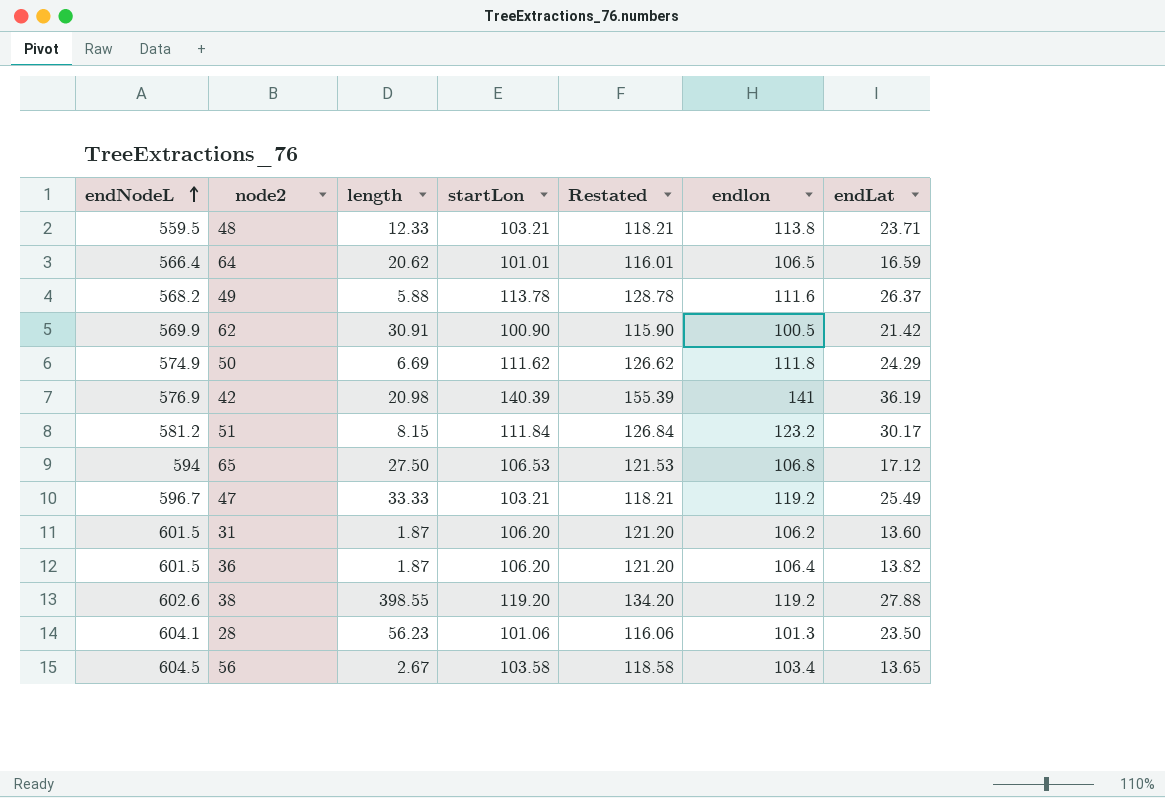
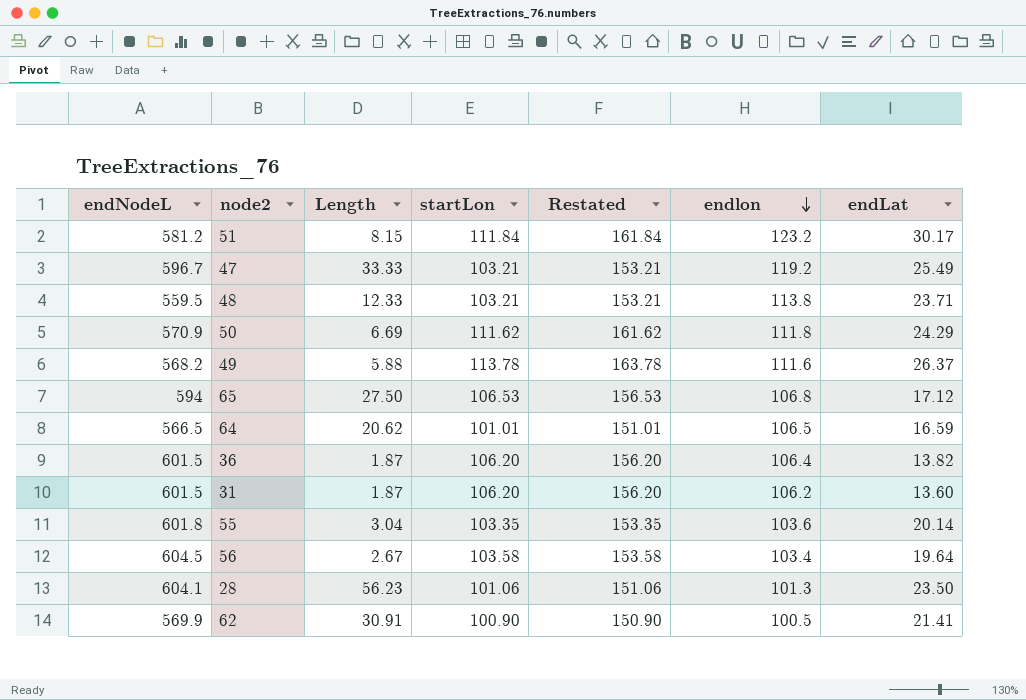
row order: endNodeL ascending -> endlon descending
column name: length -> Length
column Restated | formula: [startLon] + 15 -> [startLon] + 50
row 42: 576.9 | 20.98 | 140.39 | 155.39 | 141 | 36.19 -> none
row 38: 602.6 | 398.55 | 119.20 | 134.20 | 119.2 | 27.88 -> none
50 | endNodeL: 574.9 -> 570.9
64 | endNodeL: 566.4 -> 566.5
row 55: none -> 601.8 | 3.04 | 103.35 | 153.35 | 103.6 | 20.14
56 | endLat: 13.65 -> 19.64
62 | endLat: 21.42 -> 21.41

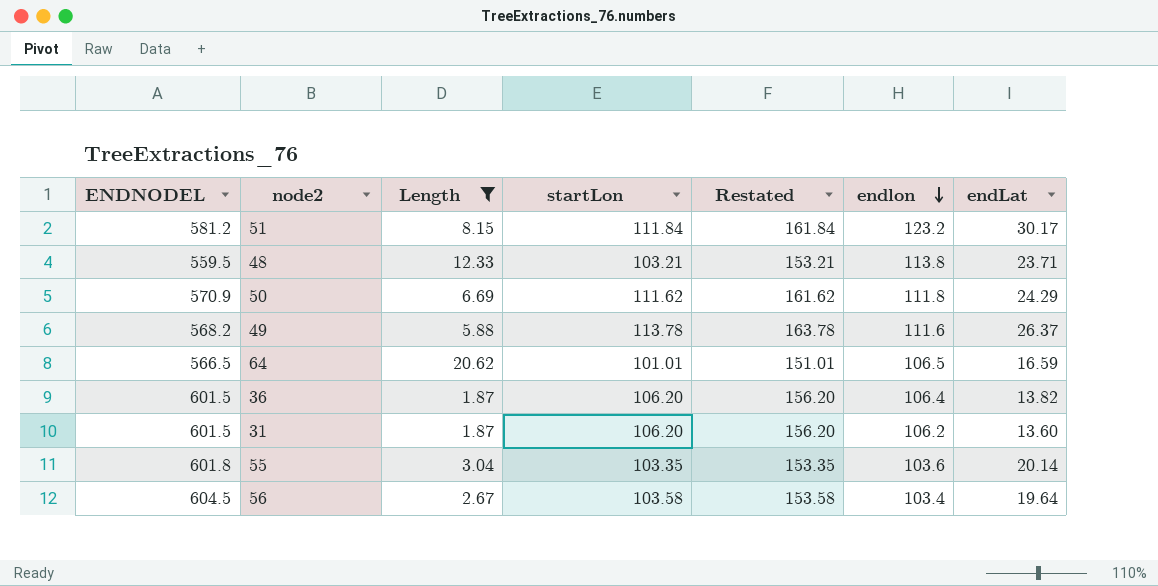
filter: none -> Length <= 20.62
column name: endNodeL -> ENDNODEL

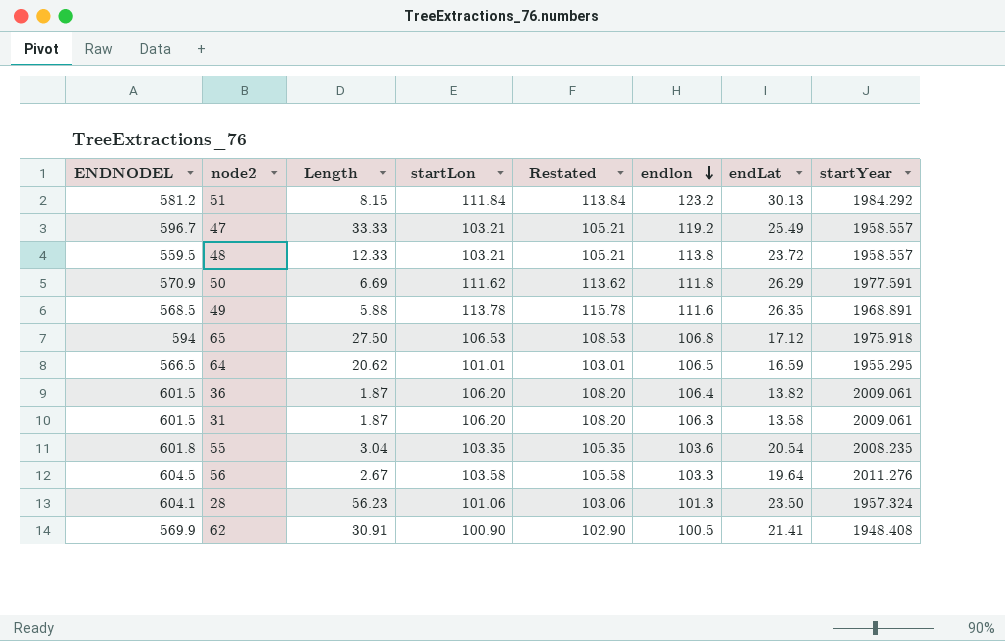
filter: Length <= 20.62 -> none
column Restated | formula: [startLon] + 50 -> [startLon] + 2
column startYear | position: none -> 8
51 | endLat: 30.17 -> 30.13
48 | endLat: 23.71 -> 23.72
50 | endLat: 24.29 -> 26.29
49 | ENDNODEL: 568.2 -> 568.5
49 | endLat: 26.37 -> 26.35
31 | endlon: 106.2 -> 106.3
31 | endLat: 13.60 -> 13.58
55 | endLat: 20.14 -> 20.54
56 | endlon: 103.4 -> 103.3

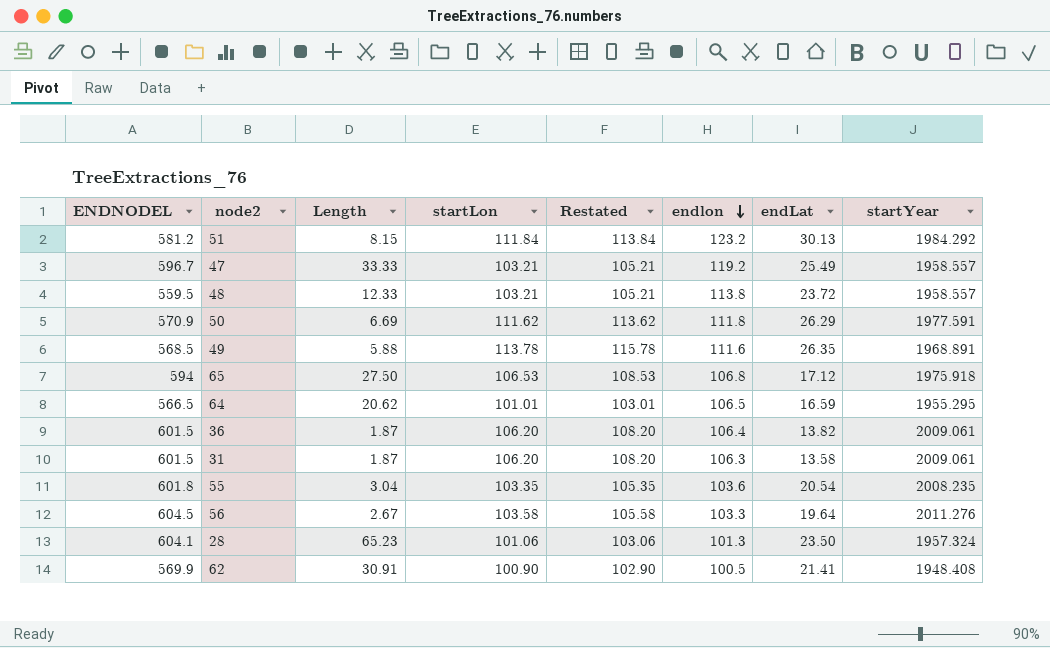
28 | Length: 56.23 -> 65.23

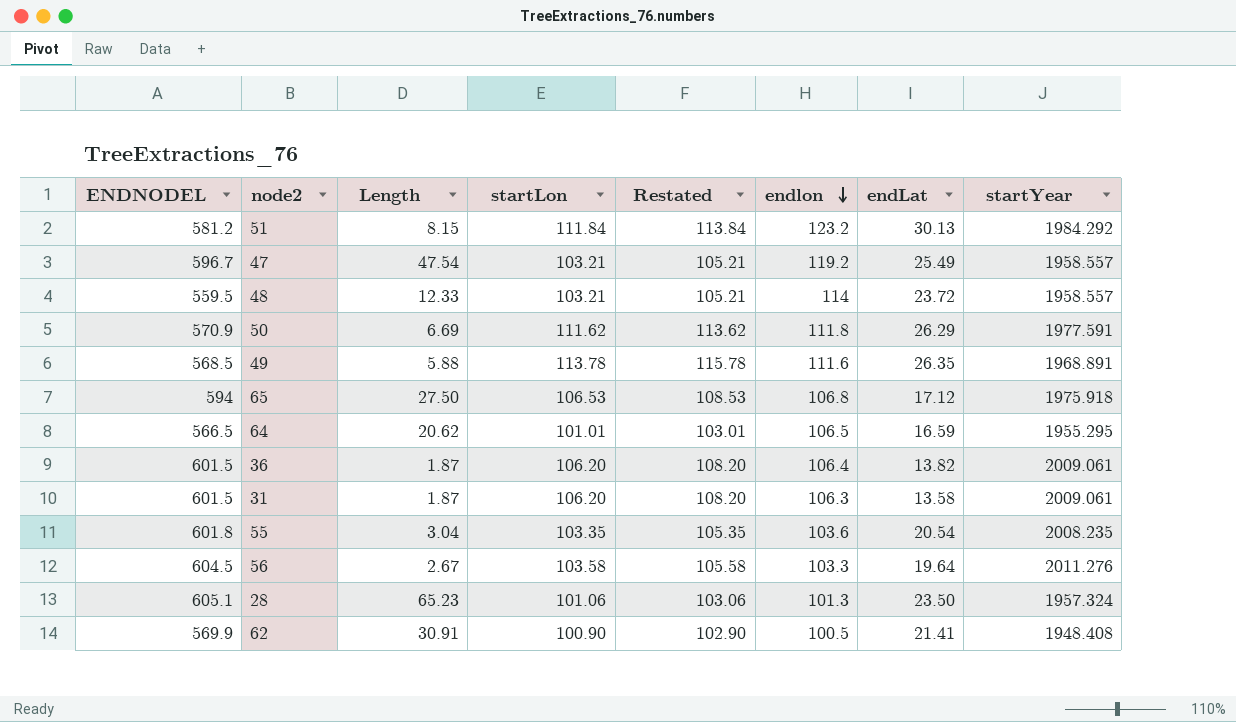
47 | Length: 33.33 -> 47.54
48 | endlon: 113.8 -> 114
28 | ENDNODEL: 604.1 -> 605.1

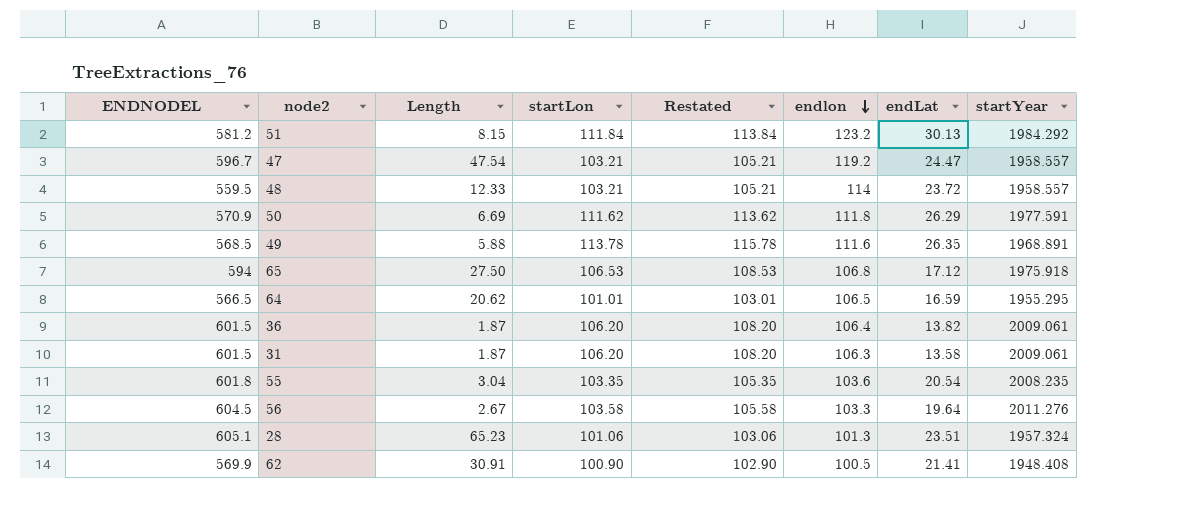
47 | endLat: 25.49 -> 24.47
28 | endLat: 23.50 -> 23.51

